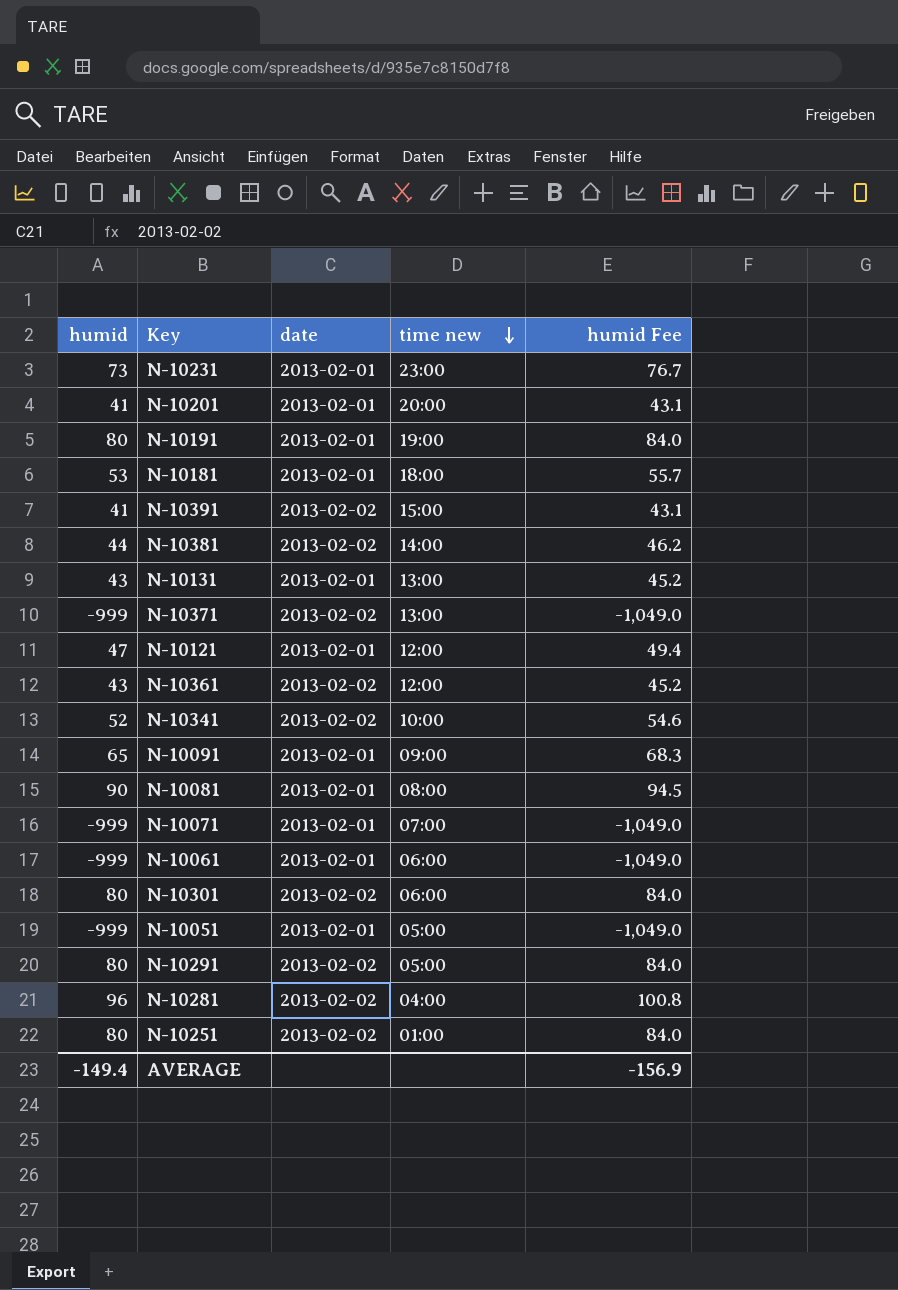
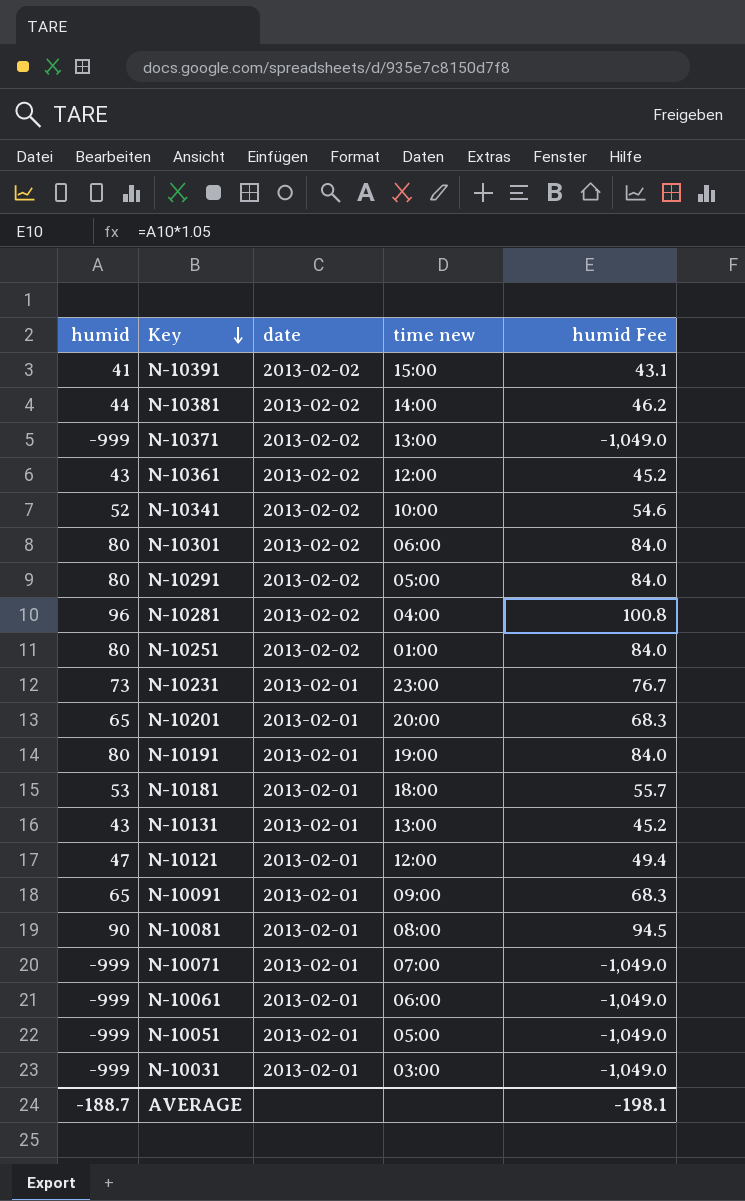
row order: time new descending -> Key descending
N-10201 | humid: 41 -> 65
N-10201 | humid Fee: 43.1 -> 68.3
row N-10031: none -> -999 | 2013-02-01 | 03:00 | -1,049.0
AVERAGE | humid: -149.4 -> -188.7
AVERAGE | humid Fee: -156.9 -> -198.1

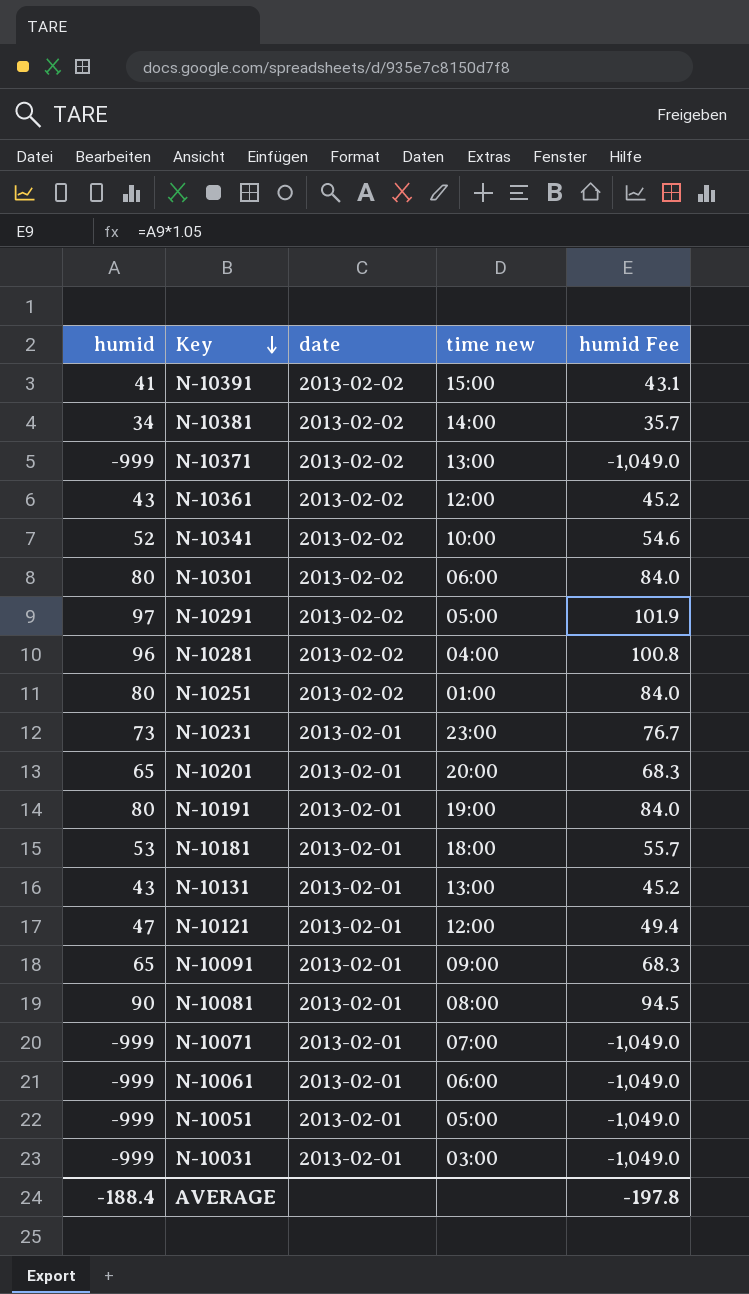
N-10381 | humid: 44 -> 34
N-10381 | humid Fee: 46.2 -> 35.7
N-10291 | humid: 80 -> 97
N-10291 | humid Fee: 84.0 -> 101.9
AVERAGE | humid: -188.7 -> -188.4
AVERAGE | humid Fee: -198.1 -> -197.8

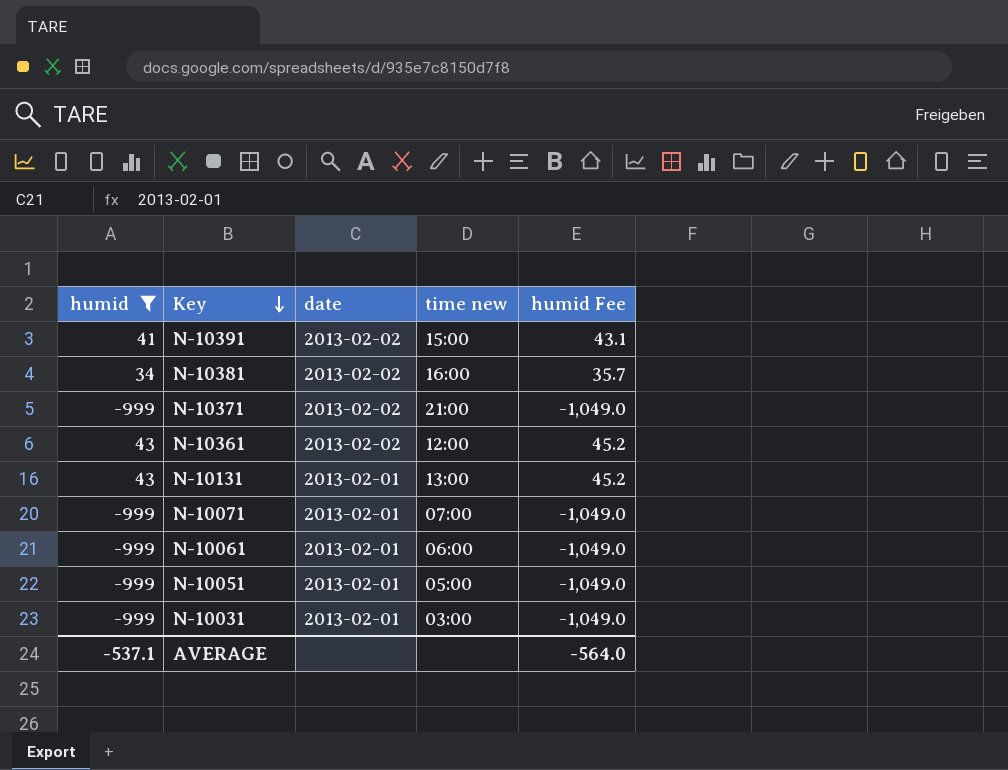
filter: none -> humid <= 43
N-10381 | time new: 14:00 -> 16:00
N-10371 | time new: 13:00 -> 21:00
AVERAGE | humid: -188.4 -> -537.1
AVERAGE | humid Fee: -197.8 -> -564.0

